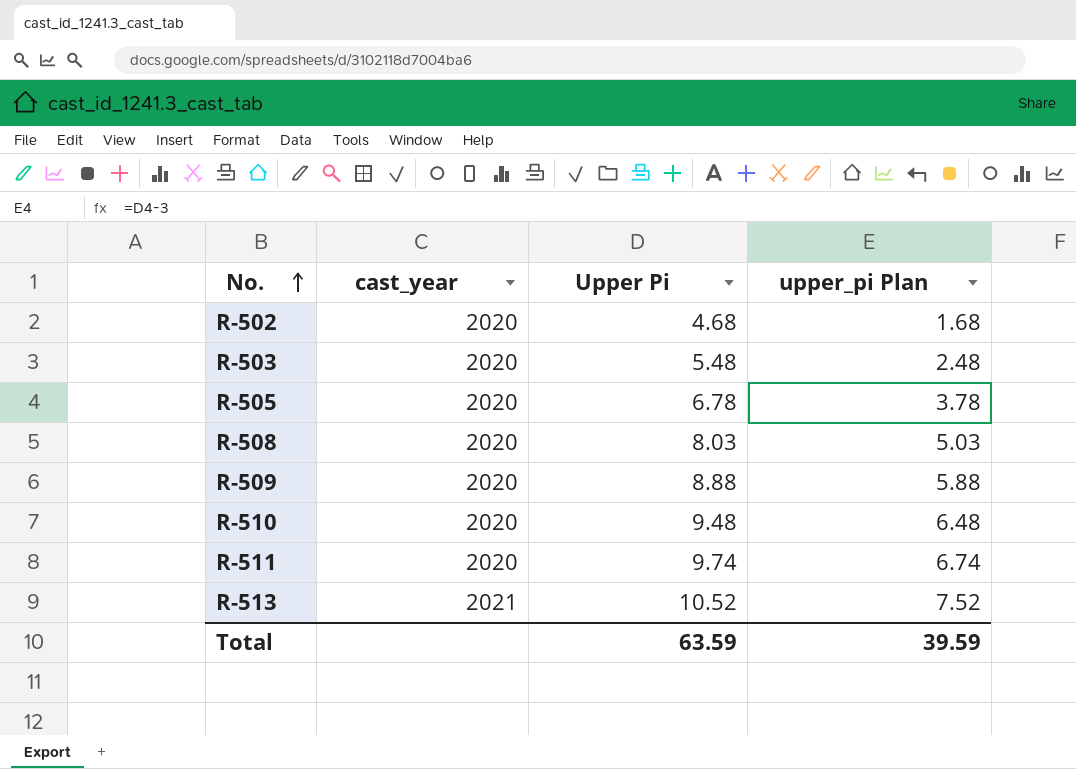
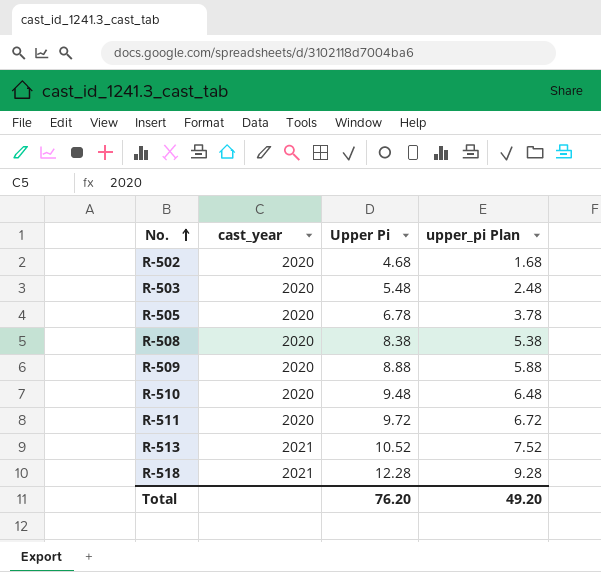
R-508 | Upper Pi: 8.03 -> 8.38
R-508 | upper_pi Plan: 5.03 -> 5.38
R-511 | Upper Pi: 9.74 -> 9.72
R-511 | upper_pi Plan: 6.74 -> 6.72
row R-518: none -> 2021 | 12.28 | 9.28
Total | Upper Pi: 63.59 -> 76.20
Total | upper_pi Plan: 39.59 -> 49.20

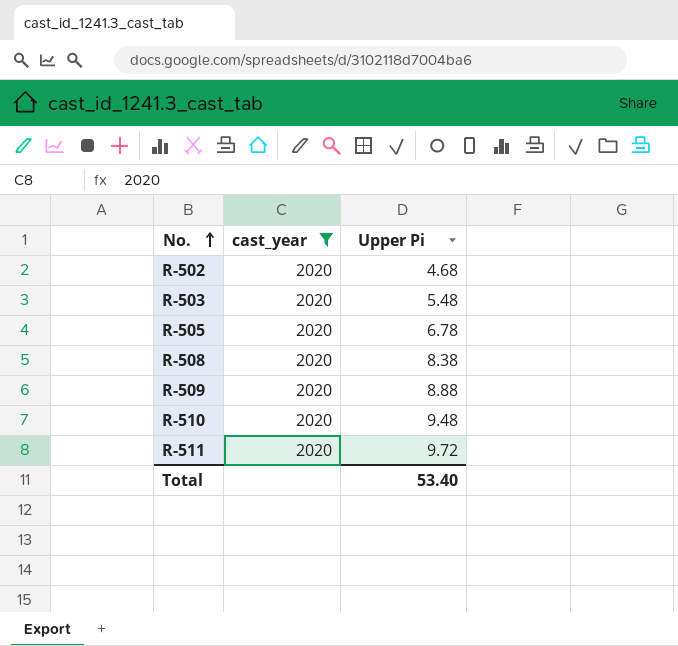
filter: none -> cast_year = 2020
column upper_pi Plan | formula: [Upper Pi] - 3 -> none
Total | Upper Pi: 76.20 -> 53.40

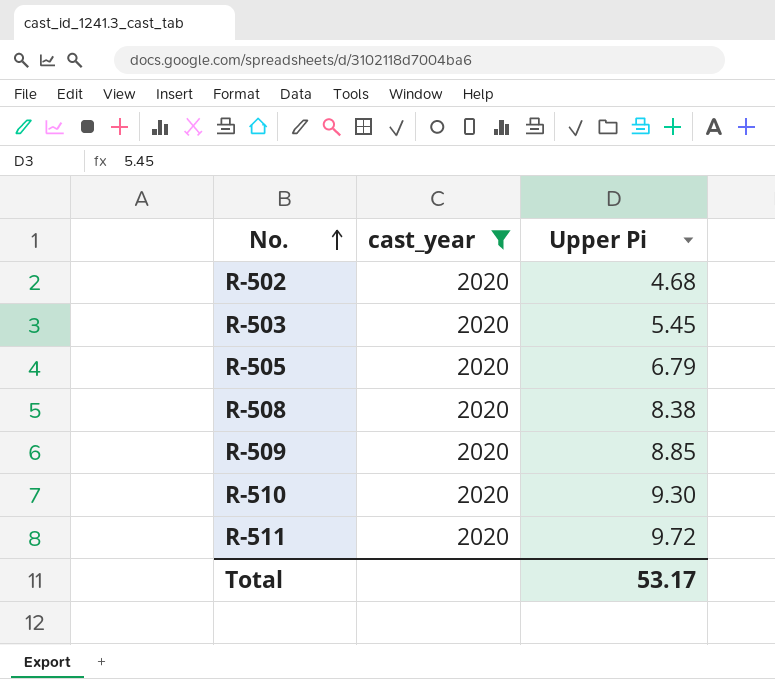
R-503 | Upper Pi: 5.48 -> 5.45
R-505 | Upper Pi: 6.78 -> 6.79
R-509 | Upper Pi: 8.88 -> 8.85
R-510 | Upper Pi: 9.48 -> 9.30
Total | Upper Pi: 53.40 -> 53.17

